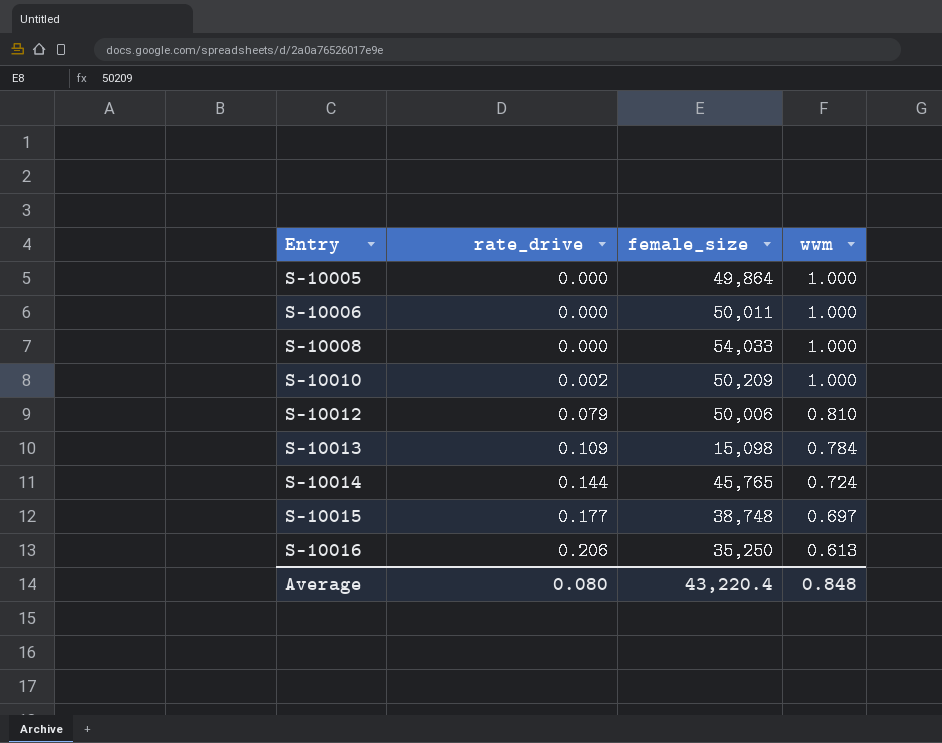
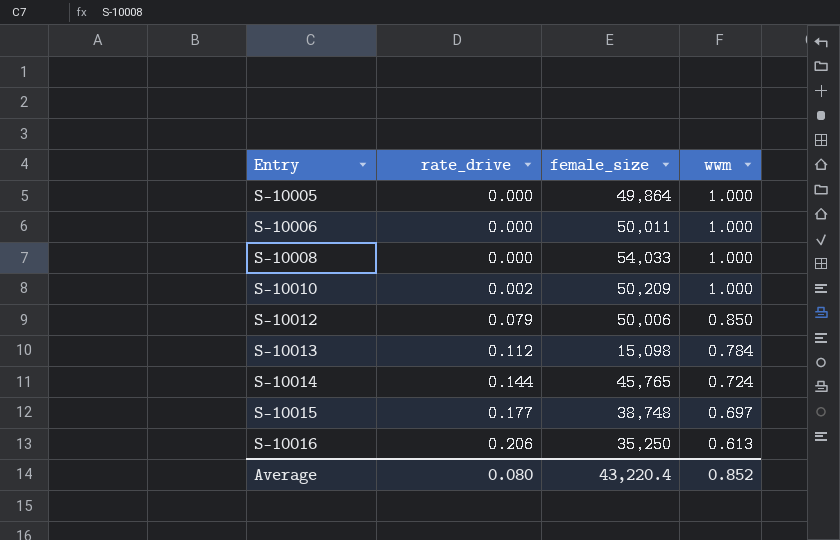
S-10012 | wwm: 0.810 -> 0.850
S-10013 | rate_drive: 0.109 -> 0.112
Average | wwm: 0.848 -> 0.852

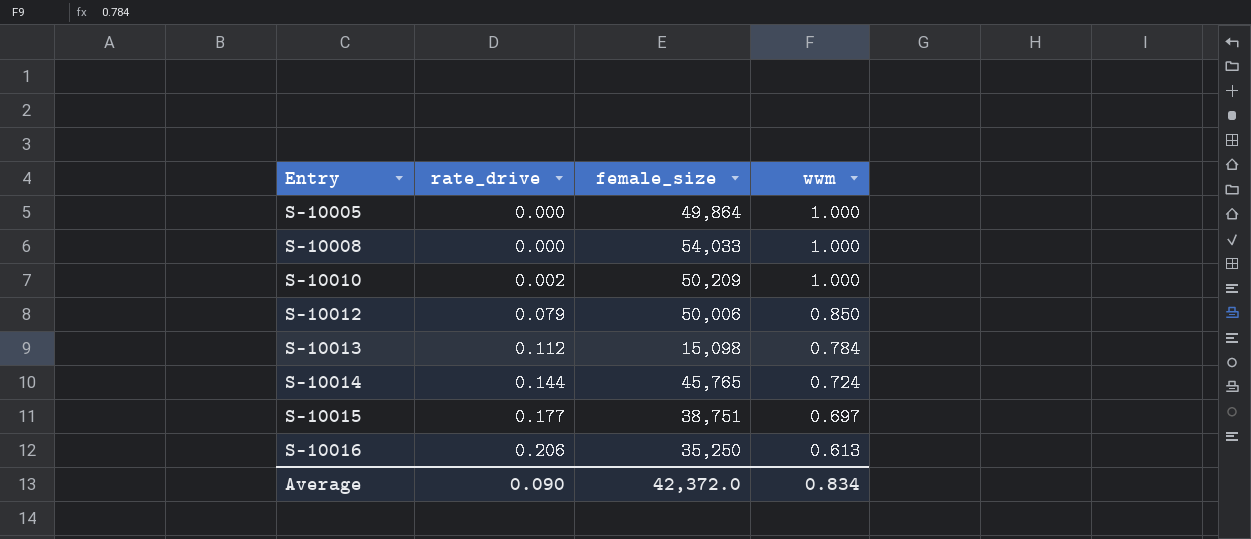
row S-10006: 0.000 | 50,011 | 1.000 -> none
S-10015 | female_size: 38,748 -> 38,751
Average | rate_drive: 0.080 -> 0.090
Average | female_size: 43,220.4 -> 42,372.0
Average | wwm: 0.852 -> 0.834

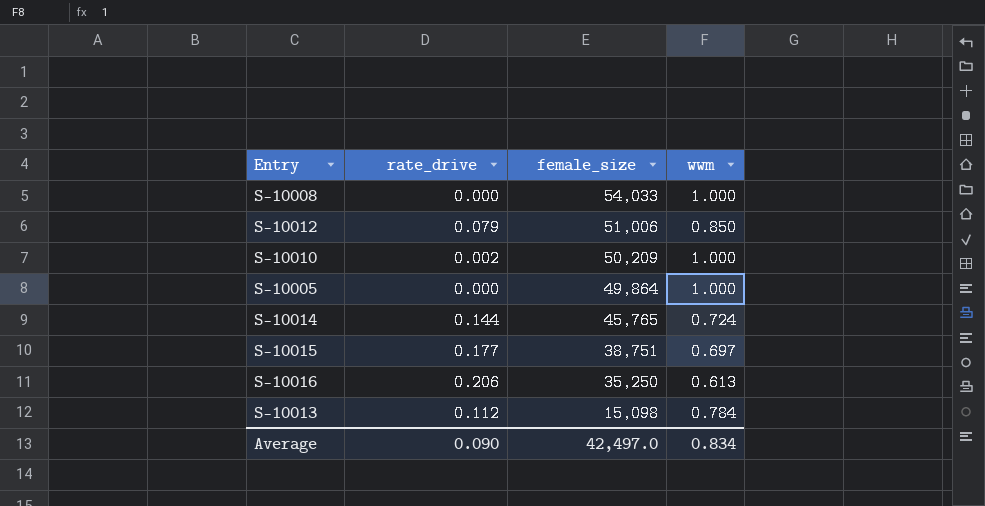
row order: Entry ascending -> female_size descending
S-10012 | female_size: 50,006 -> 51,006
Average | female_size: 42,372.0 -> 42,497.0

